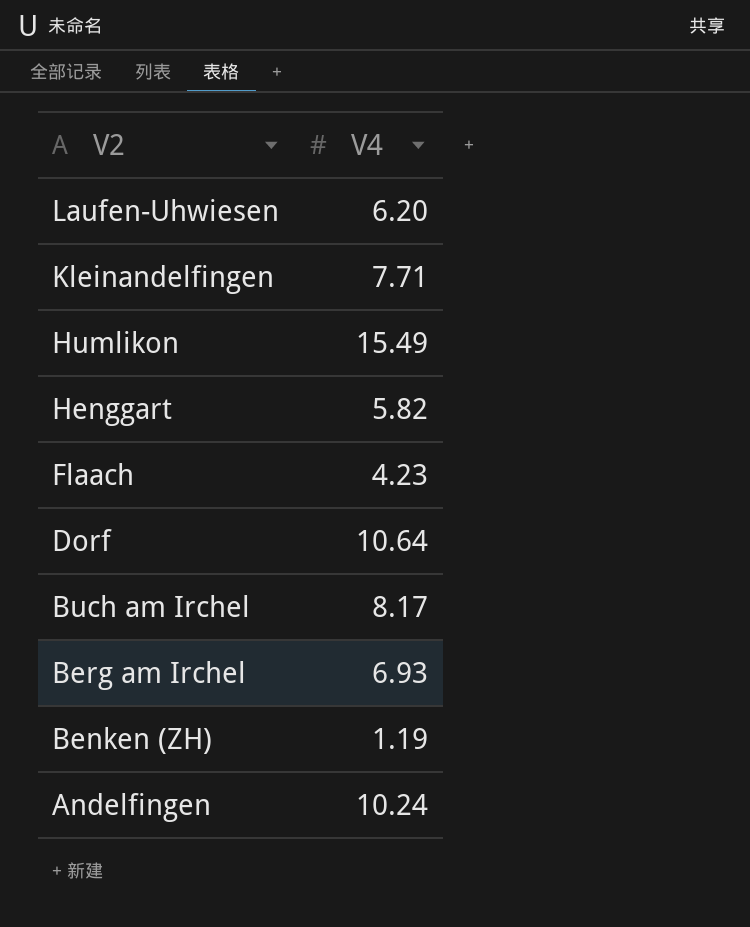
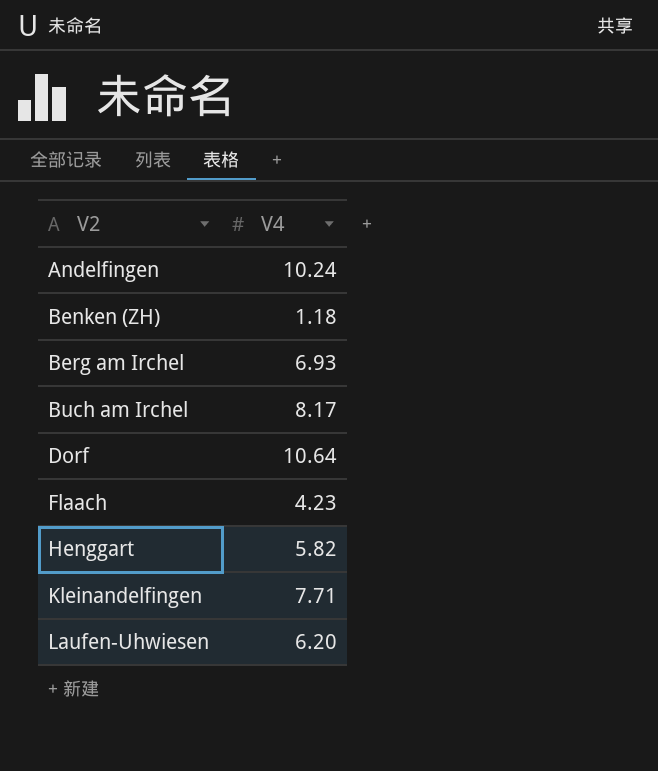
row order: V2 descending -> V2 ascending
row Humlikon: 15.49 -> none
Benken (ZH) | V4: 1.19 -> 1.18

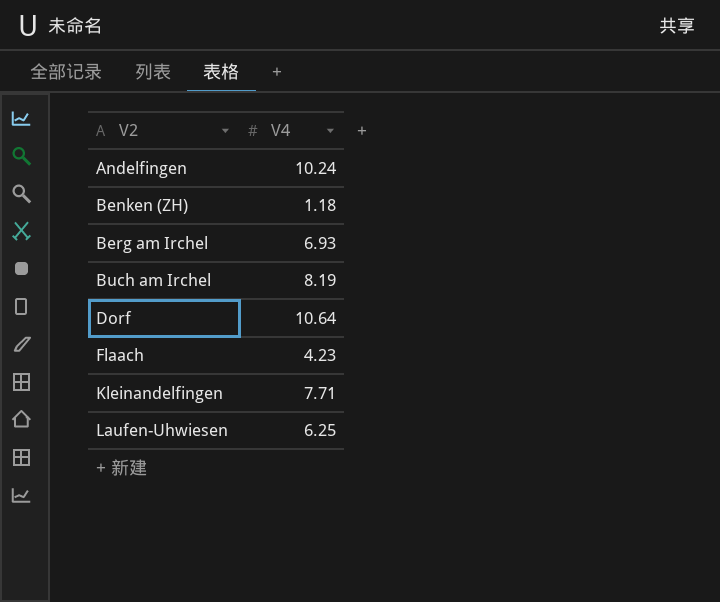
row Henggart: 5.82 -> none
Buch am Irchel | V4: 8.17 -> 8.19
Laufen-Uhwiesen | V4: 6.20 -> 6.25

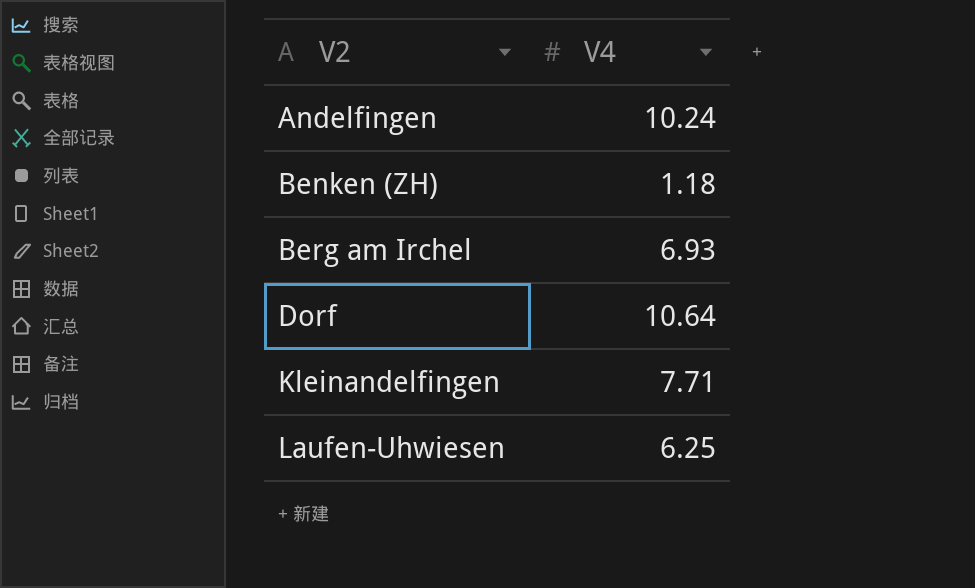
row Buch am Irchel: 8.19 -> none
row Flaach: 4.23 -> none

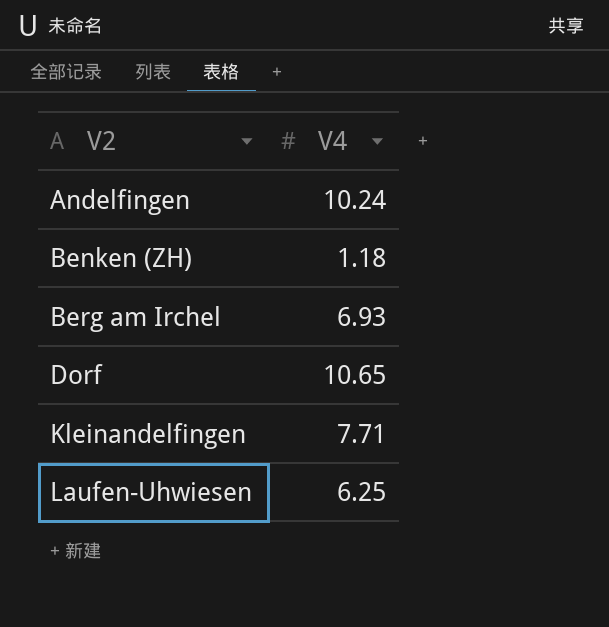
Dorf | V4: 10.64 -> 10.65

